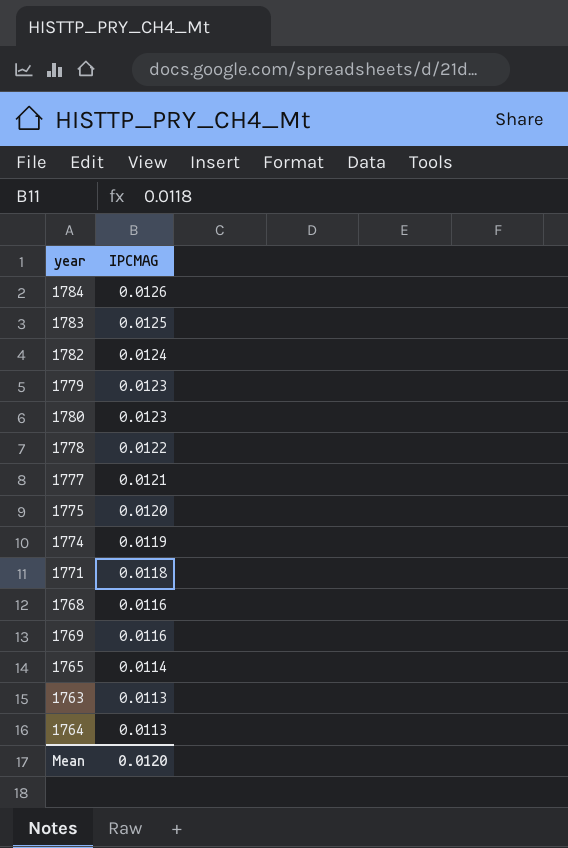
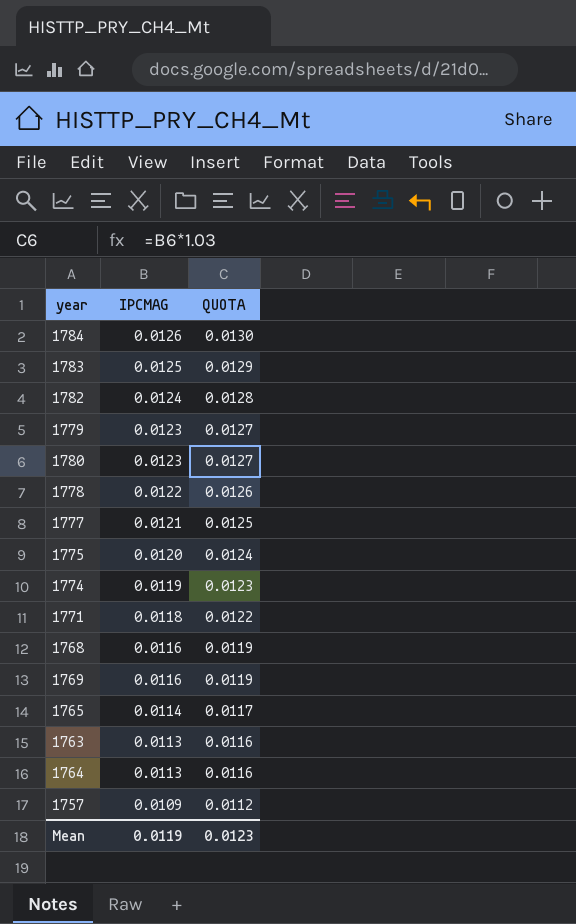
column QUOTA | formula: none -> [IPCMAG] * 1.03
row 1757: none -> 0.0109 | 0.0112
Mean | IPCMAG: 0.0120 -> 0.0119

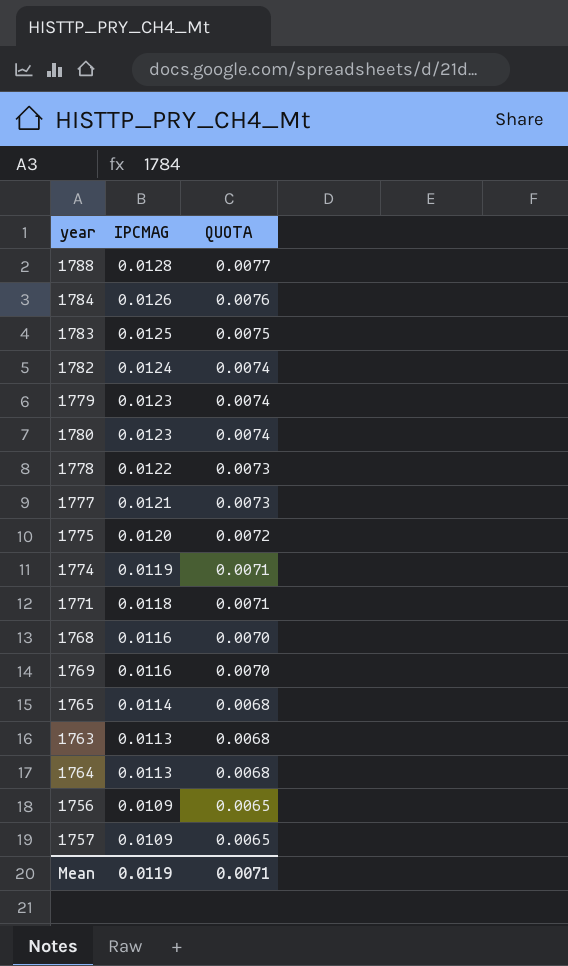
column QUOTA | formula: [IPCMAG] * 1.03 -> [IPCMAG] * 0.6
row 1788: none -> 0.0128 | 0.0077
row 1756: none -> 0.0109 | 0.0065
Mean | QUOTA: 0.0123 -> 0.0071

